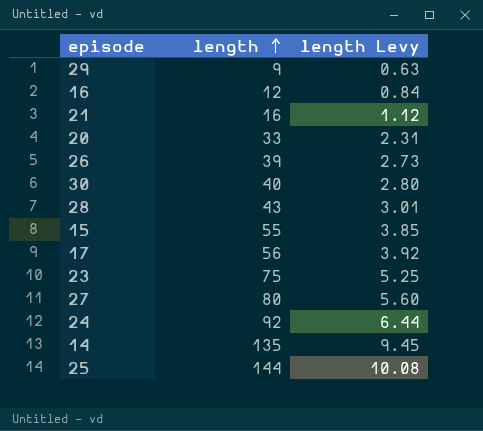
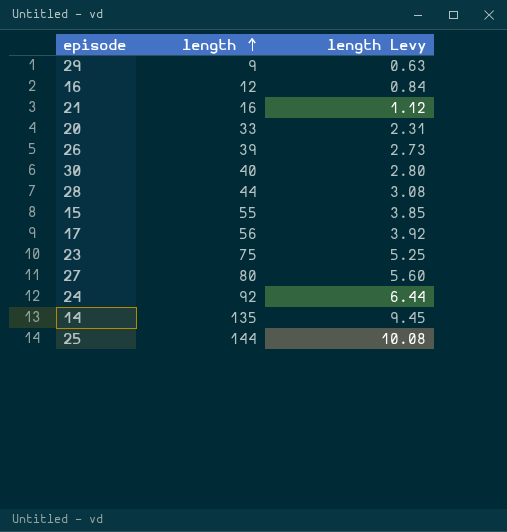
28 | length: 43 -> 44
28 | length Levy: 3.01 -> 3.08

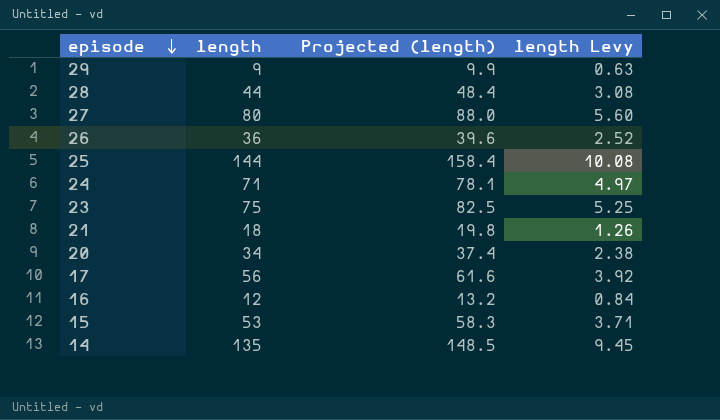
row order: length ascending -> episode descending
column Projected (length) | formula: none -> [length] * 1.1
row 30: 40 | 2.80 -> none
26 | length: 39 -> 36
26 | length Levy: 2.73 -> 2.52
24 | length: 92 -> 71
24 | length Levy: 6.44 -> 4.97
21 | length: 16 -> 18
21 | length Levy: 1.12 -> 1.26
20 | length: 33 -> 34
20 | length Levy: 2.31 -> 2.38
15 | length: 55 -> 53
15 | length Levy: 3.85 -> 3.71

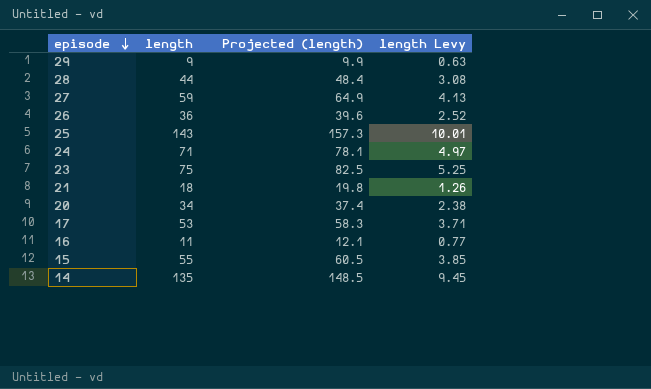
27 | length: 80 -> 59
27 | Projected (length): 88.0 -> 64.9
27 | length Levy: 5.60 -> 4.13
25 | length: 144 -> 143
25 | Projected (length): 158.4 -> 157.3
25 | length Levy: 10.08 -> 10.01
17 | length: 56 -> 53
17 | Projected (length): 61.6 -> 58.3
17 | length Levy: 3.92 -> 3.71
16 | length: 12 -> 11
16 | Projected (length): 13.2 -> 12.1
16 | length Levy: 0.84 -> 0.77
15 | length: 53 -> 55
15 | Projected (length): 58.3 -> 60.5
15 | length Levy: 3.71 -> 3.85

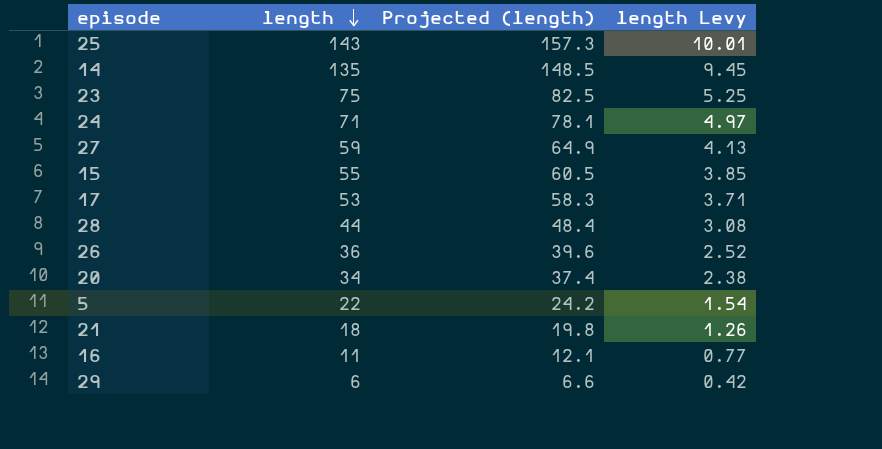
row order: episode descending -> length descending
row 5: none -> 22 | 24.2 | 1.54
29 | length: 9 -> 6
29 | Projected (length): 9.9 -> 6.6
29 | length Levy: 0.63 -> 0.42

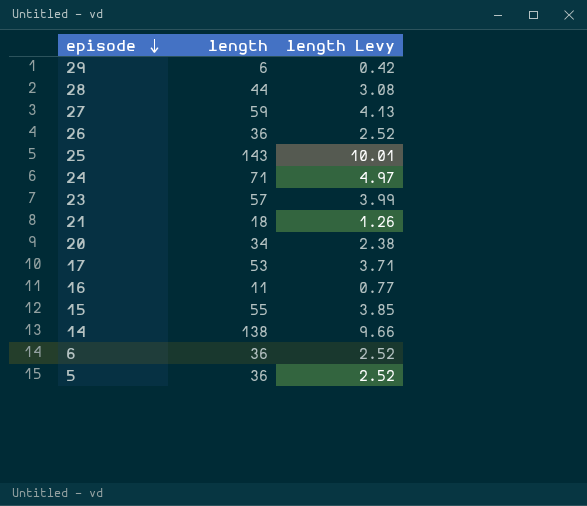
row order: length descending -> episode descending
column Projected (length) | formula: [length] * 1.1 -> none
23 | length: 75 -> 57
23 | length Levy: 5.25 -> 3.99
14 | length: 135 -> 138
14 | length Levy: 9.45 -> 9.66
row 6: none -> 36 | 2.52
5 | length: 22 -> 36
5 | length Levy: 1.54 -> 2.52

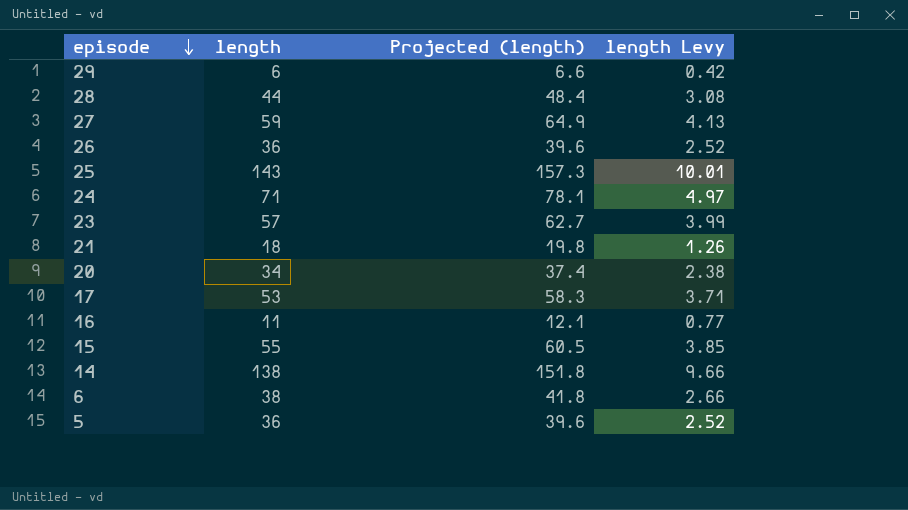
column Projected (length) | formula: none -> [length] * 1.1
6 | length: 36 -> 38
6 | length Levy: 2.52 -> 2.66

